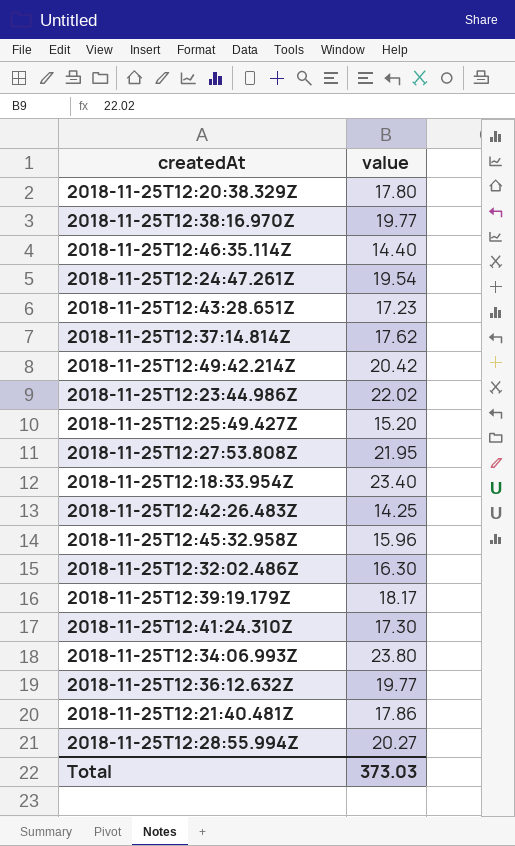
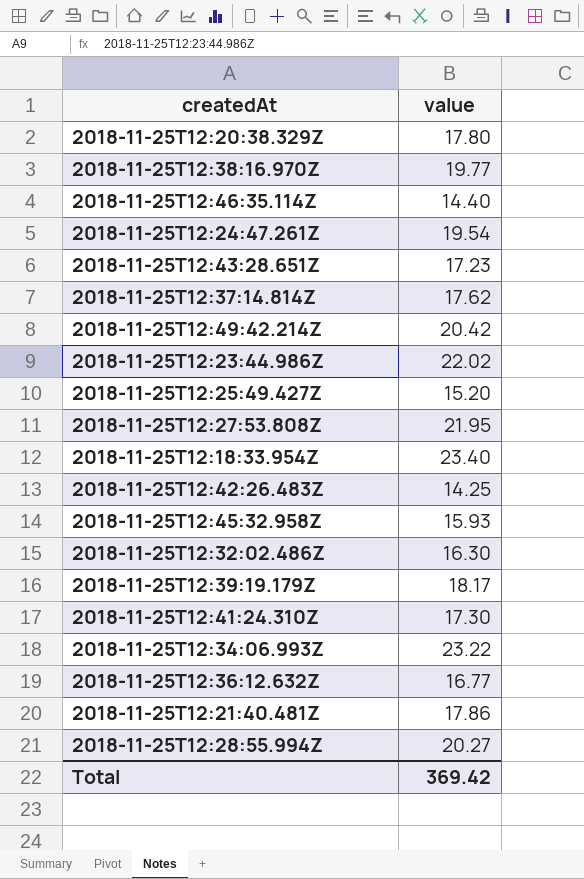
2018-11-25T12:45:32.958Z | value: 15.96 -> 15.93
2018-11-25T12:34:06.993Z | value: 23.80 -> 23.22
2018-11-25T12:36:12.632Z | value: 19.77 -> 16.77
Total | value: 373.03 -> 369.42

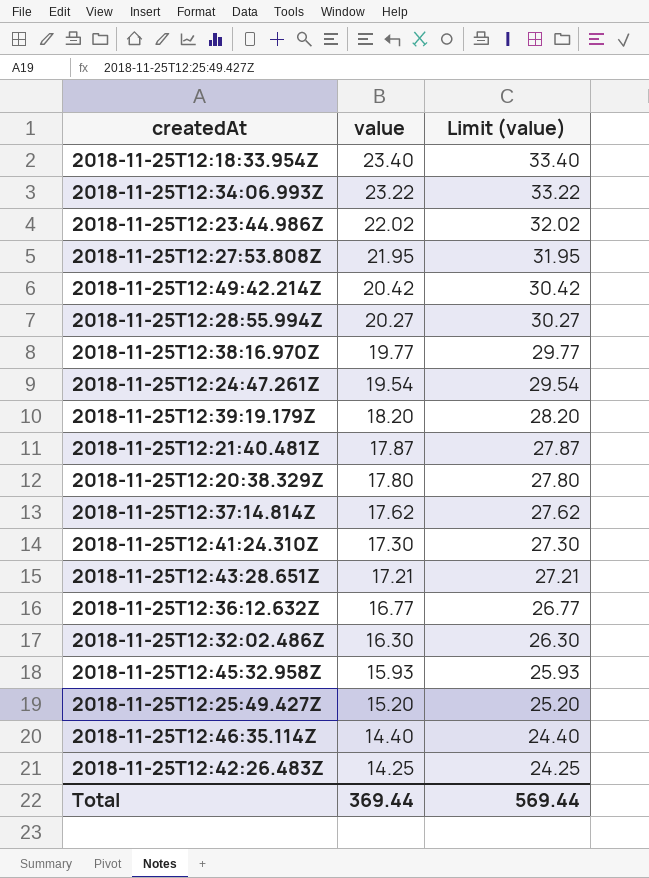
row order: none -> value descending
column Limit (value) | formula: none -> [value] + 10
2018-11-25T12:39:19.179Z | value: 18.17 -> 18.20
2018-11-25T12:21:40.481Z | value: 17.86 -> 17.87
2018-11-25T12:43:28.651Z | value: 17.23 -> 17.21
Total | value: 369.42 -> 369.44

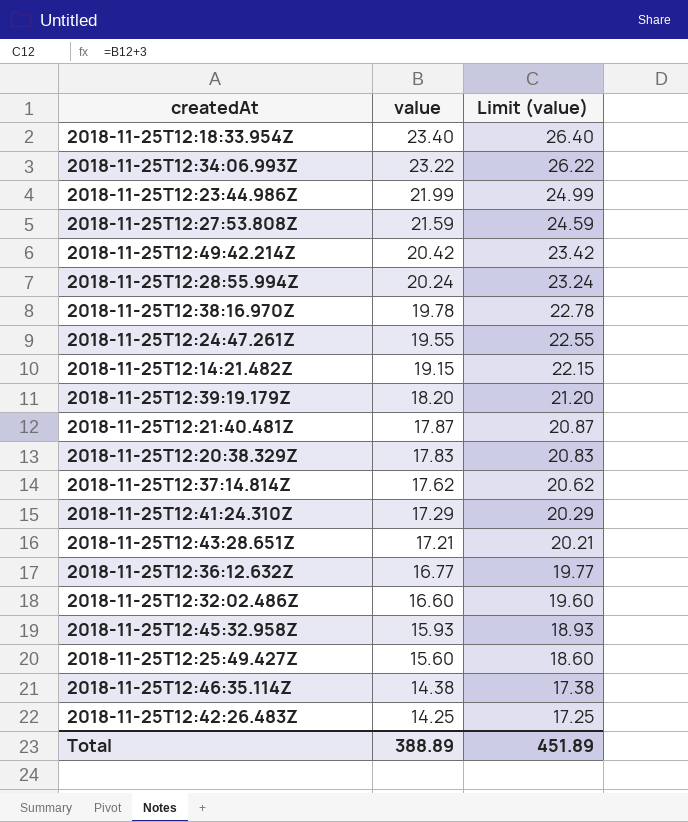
column Limit (value) | formula: [value] + 10 -> [value] + 3
2018-11-25T12:23:44.986Z | value: 22.02 -> 21.99
2018-11-25T12:27:53.808Z | value: 21.95 -> 21.59
2018-11-25T12:28:55.994Z | value: 20.27 -> 20.24
2018-11-25T12:38:16.970Z | value: 19.77 -> 19.78
2018-11-25T12:24:47.261Z | value: 19.54 -> 19.55
row 2018-11-25T12:14:21.482Z: none -> 19.15 | 22.15
2018-11-25T12:20:38.329Z | value: 17.80 -> 17.83
2018-11-25T12:41:24.310Z | value: 17.30 -> 17.29
2018-11-25T12:32:02.486Z | value: 16.30 -> 16.60
2018-11-25T12:25:49.427Z | value: 15.20 -> 15.60
2018-11-25T12:46:35.114Z | value: 14.40 -> 14.38
Total | value: 369.44 -> 388.89
Total | Limit (value): 569.44 -> 451.89

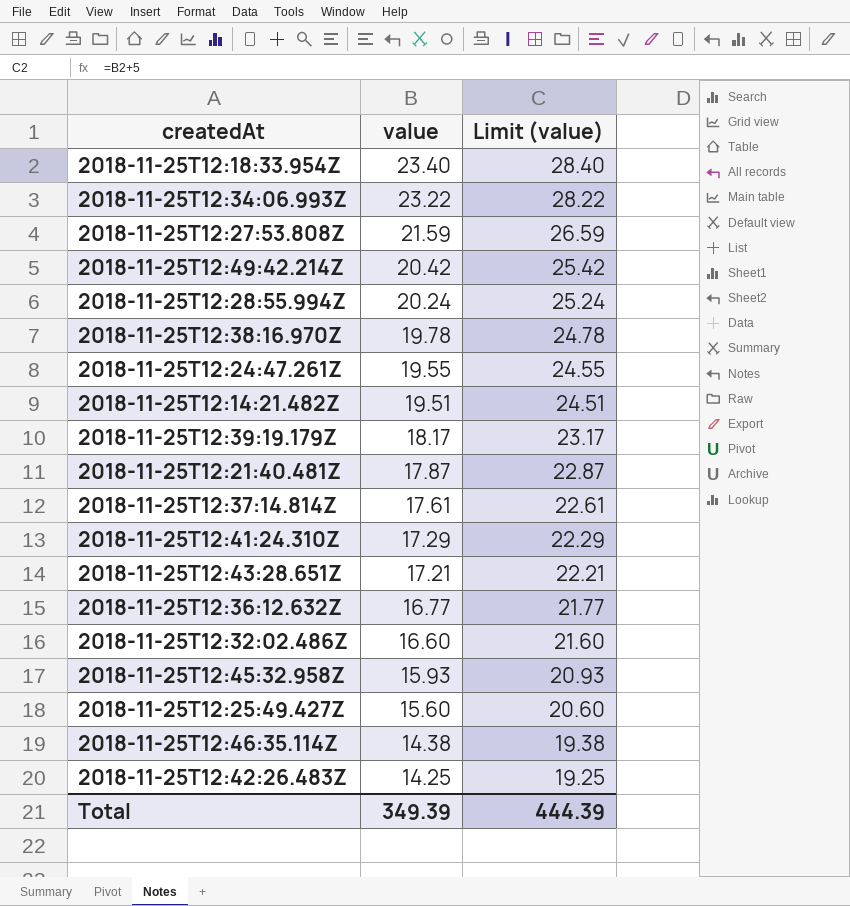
column Limit (value) | formula: [value] + 3 -> [value] + 5
row 2018-11-25T12:23:44.986Z: 21.99 | 24.99 -> none
row 2018-11-25T12:20:38.329Z: 17.83 | 20.83 -> none
2018-11-25T12:14:21.482Z | value: 19.15 -> 19.51
2018-11-25T12:39:19.179Z | value: 18.20 -> 18.17
2018-11-25T12:37:14.814Z | value: 17.62 -> 17.61
Total | value: 388.89 -> 349.39
Total | Limit (value): 451.89 -> 444.39

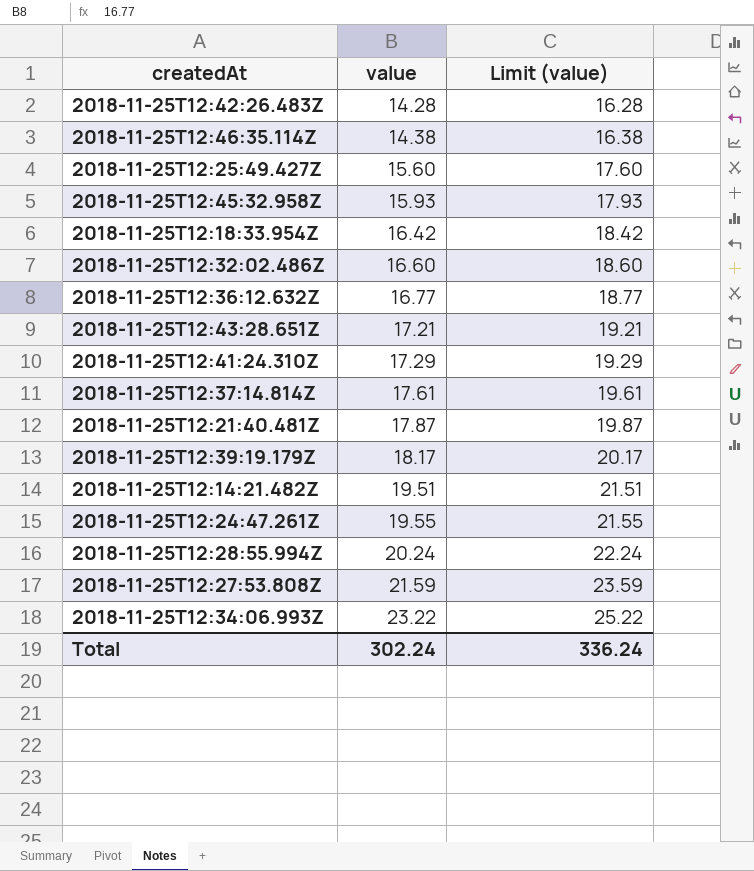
row order: value descending -> value ascending
column Limit (value) | formula: [value] + 5 -> [value] + 2
row 2018-11-25T12:49:42.214Z: 20.42 | 25.42 -> none
row 2018-11-25T12:38:16.970Z: 19.78 | 24.78 -> none
2018-11-25T12:42:26.483Z | value: 14.25 -> 14.28
2018-11-25T12:18:33.954Z | value: 23.40 -> 16.42
Total | value: 349.39 -> 302.24
Total | Limit (value): 444.39 -> 336.24

